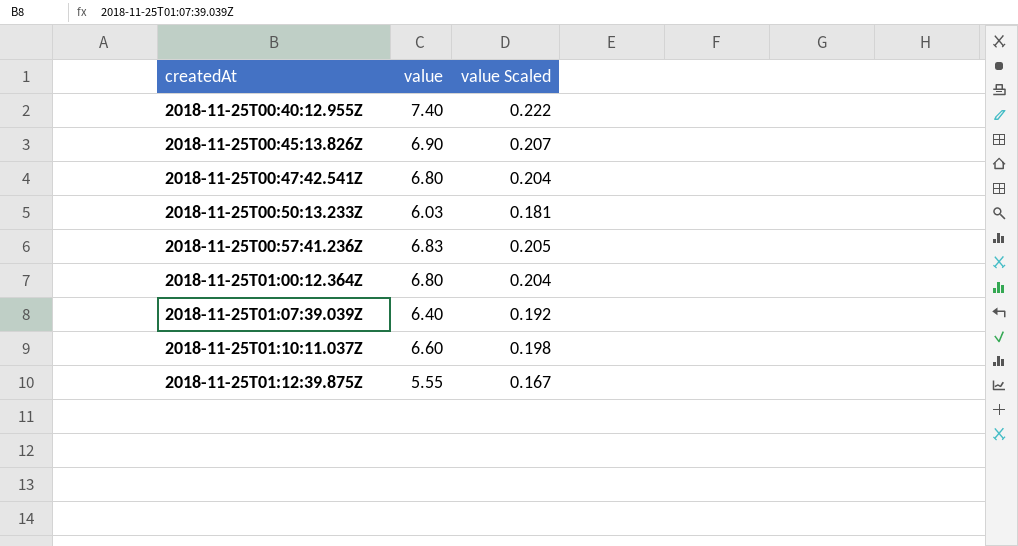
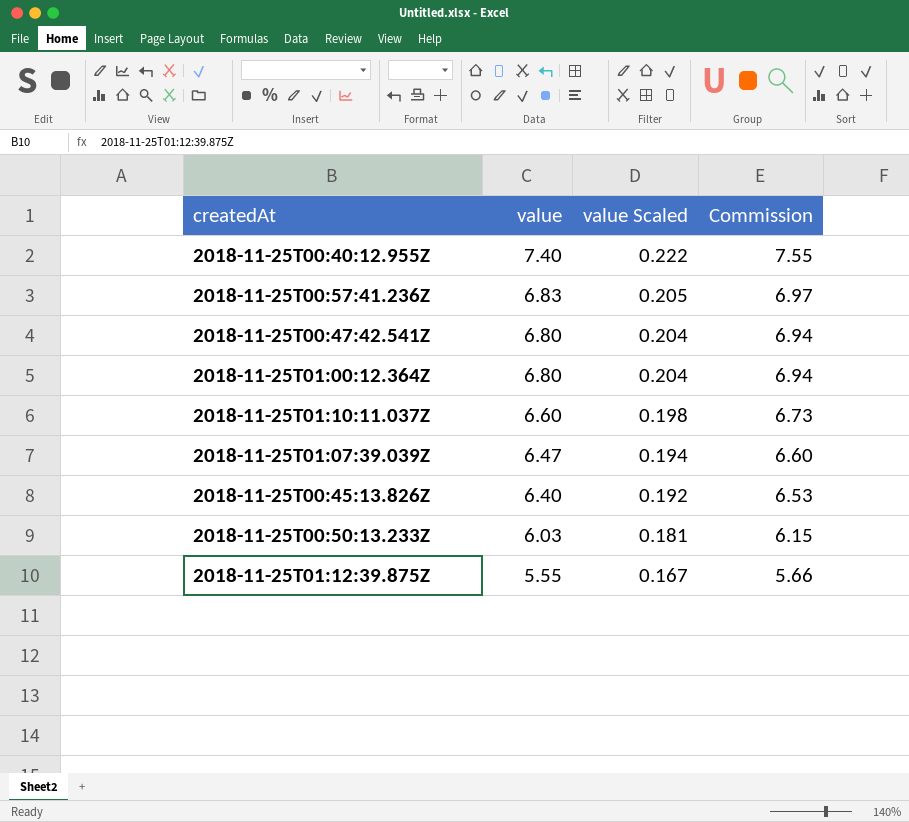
row order: createdAt ascending -> value descending
column Commission | formula: none -> [value] * 1.02
2018-11-25T01:07:39.039Z | value: 6.40 -> 6.47
2018-11-25T01:07:39.039Z | value Scaled: 0.192 -> 0.194
2018-11-25T00:45:13.826Z | value: 6.90 -> 6.40
2018-11-25T00:45:13.826Z | value Scaled: 0.207 -> 0.192

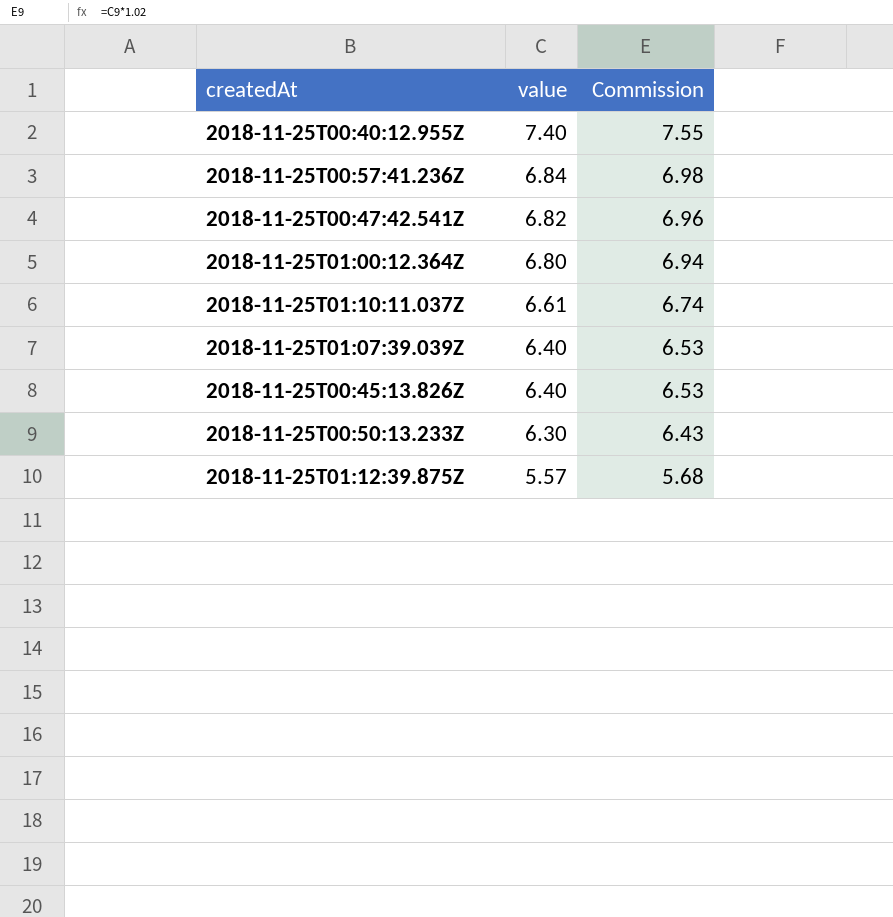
column value Scaled | formula: [value] * 0.03 -> none
2018-11-25T00:57:41.236Z | value: 6.83 -> 6.84
2018-11-25T00:57:41.236Z | Commission: 6.97 -> 6.98
2018-11-25T00:47:42.541Z | value: 6.80 -> 6.82
2018-11-25T00:47:42.541Z | Commission: 6.94 -> 6.96
2018-11-25T01:10:11.037Z | value: 6.60 -> 6.61
2018-11-25T01:10:11.037Z | Commission: 6.73 -> 6.74
2018-11-25T01:07:39.039Z | value: 6.47 -> 6.40
2018-11-25T01:07:39.039Z | Commission: 6.60 -> 6.53
2018-11-25T00:50:13.233Z | value: 6.03 -> 6.30
2018-11-25T00:50:13.233Z | Commission: 6.15 -> 6.43
2018-11-25T01:12:39.875Z | value: 5.55 -> 5.57
2018-11-25T01:12:39.875Z | Commission: 5.66 -> 5.68

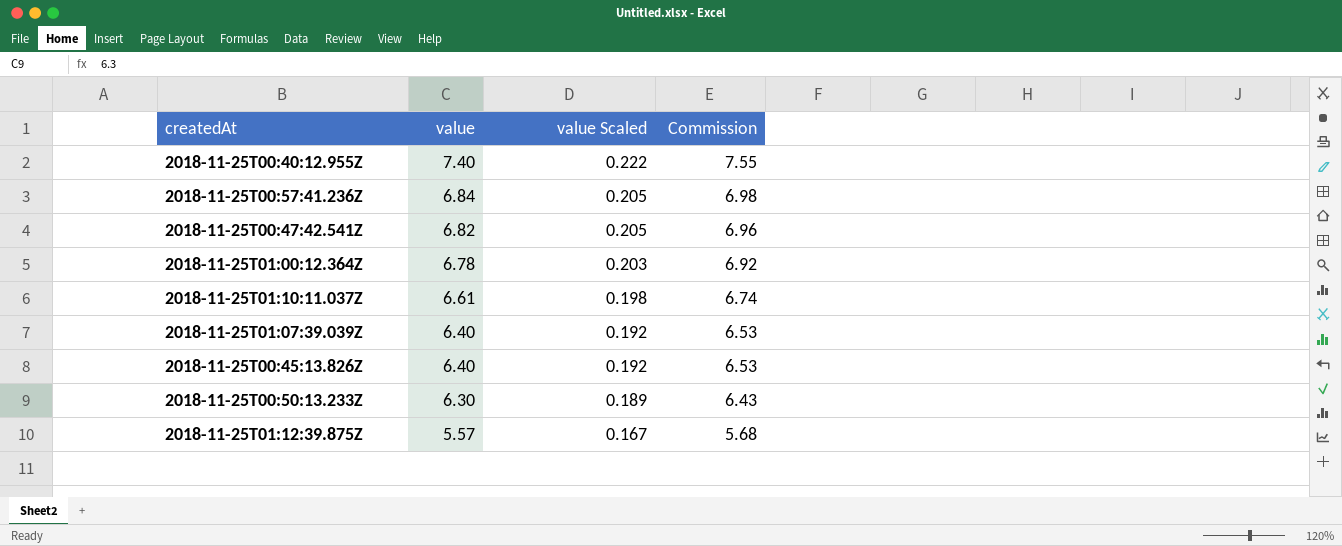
column value Scaled | formula: none -> [value] * 0.03
2018-11-25T01:00:12.364Z | value: 6.80 -> 6.78
2018-11-25T01:00:12.364Z | Commission: 6.94 -> 6.92

